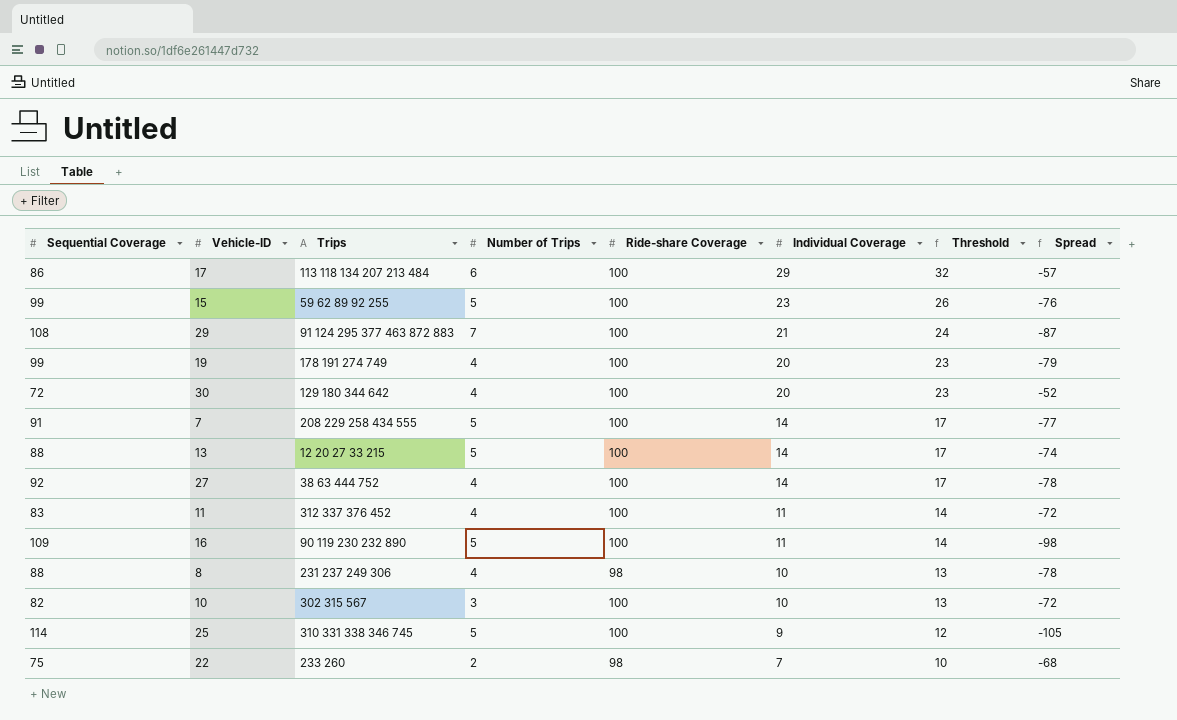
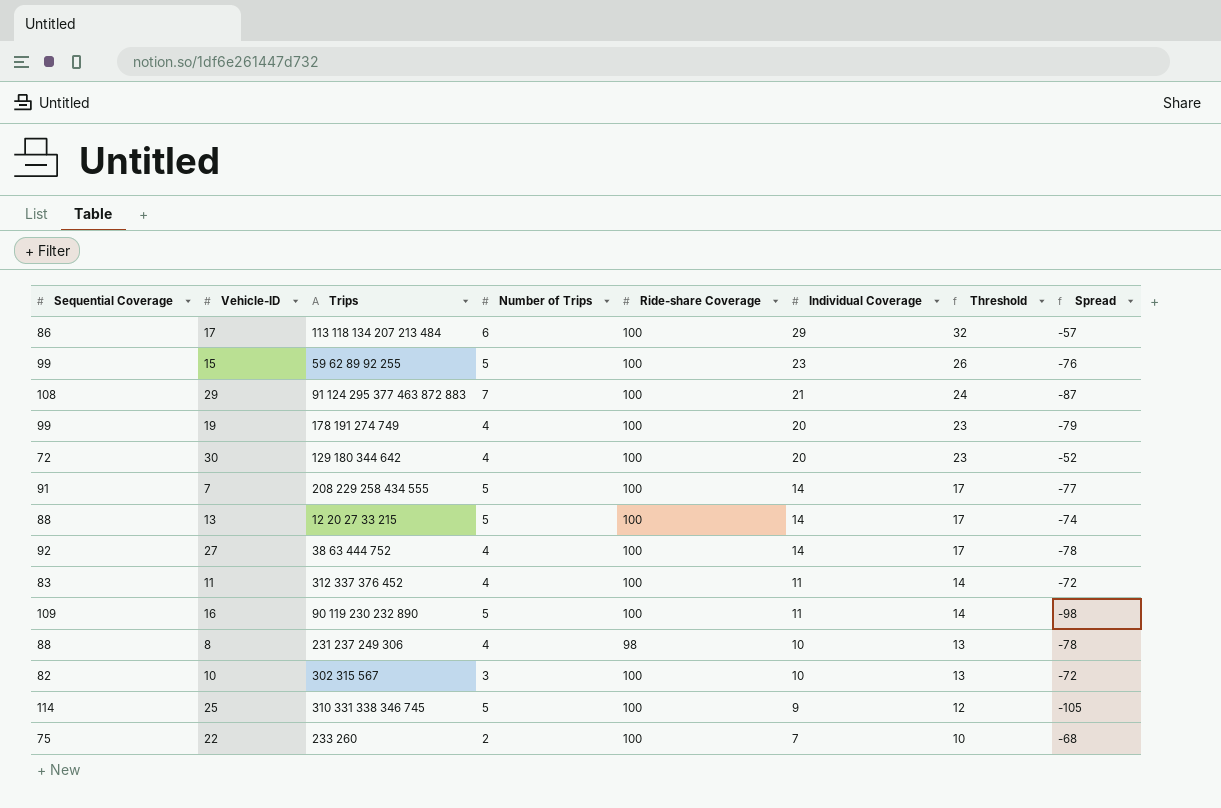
22 | Ride-share Coverage: 98 -> 100

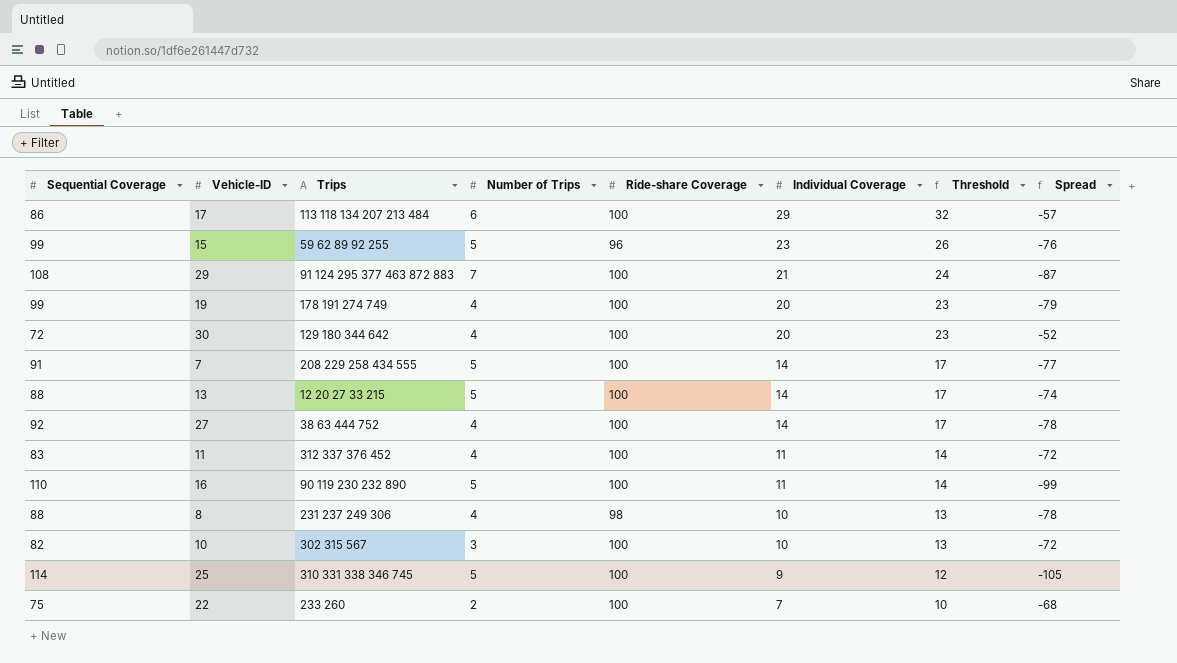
15 | Ride-share Coverage: 100 -> 96
16 | Sequential Coverage: 109 -> 110
16 | Spread: -98 -> -99

